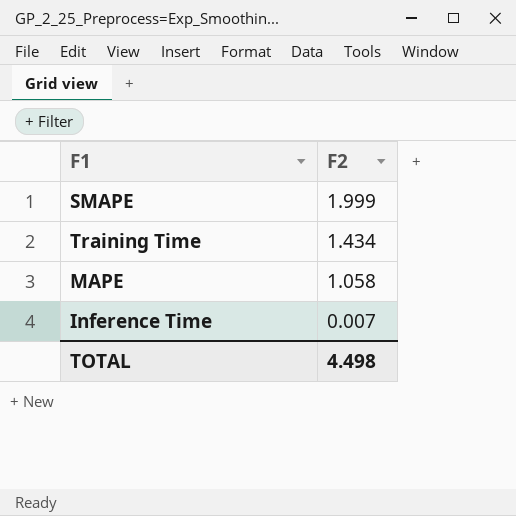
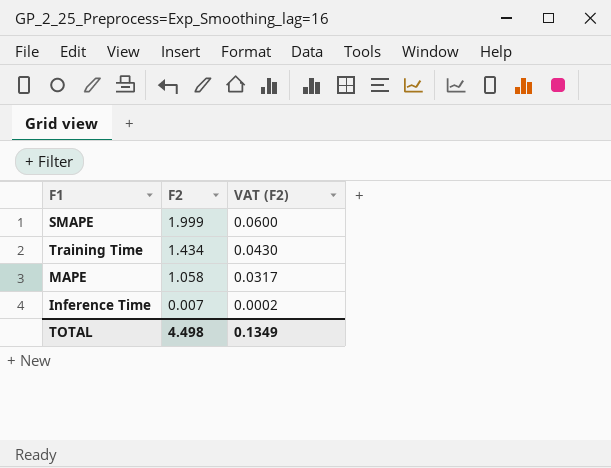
column VAT (F2) | formula: none -> [F2] * 0.03

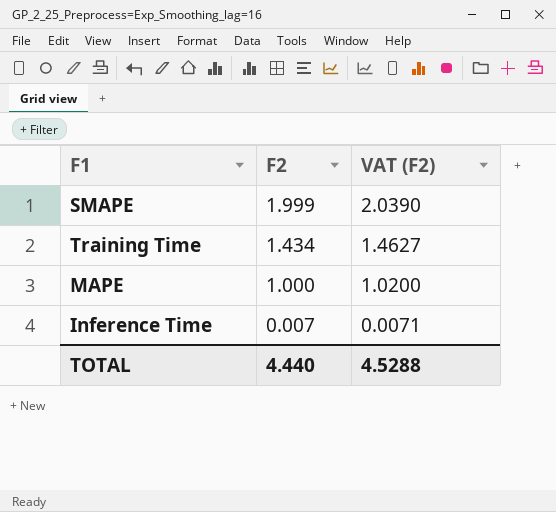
column VAT (F2) | formula: [F2] * 0.03 -> [F2] * 1.02
MAPE | F2: 1.058 -> 1.000
TOTAL | F2: 4.498 -> 4.440
TOTAL | VAT (F2): 0.1349 -> 4.5288

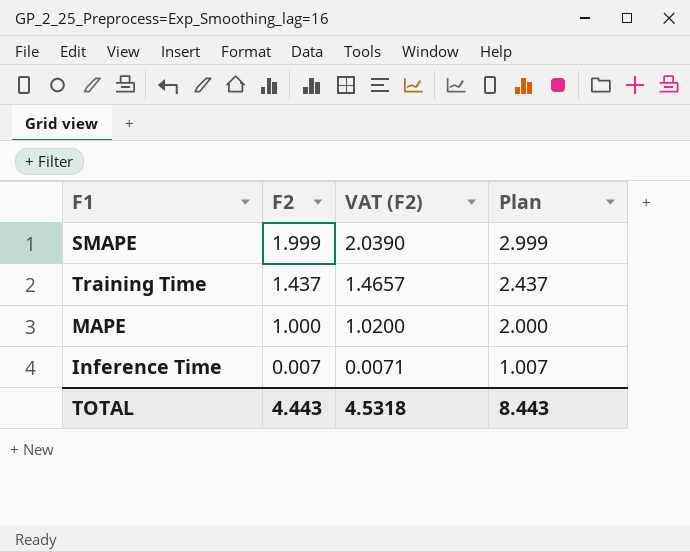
column Plan | formula: none -> [F2] + 1
Training Time | F2: 1.434 -> 1.437
Training Time | VAT (F2): 1.4627 -> 1.4657
TOTAL | F2: 4.440 -> 4.443
TOTAL | VAT (F2): 4.5288 -> 4.5318

